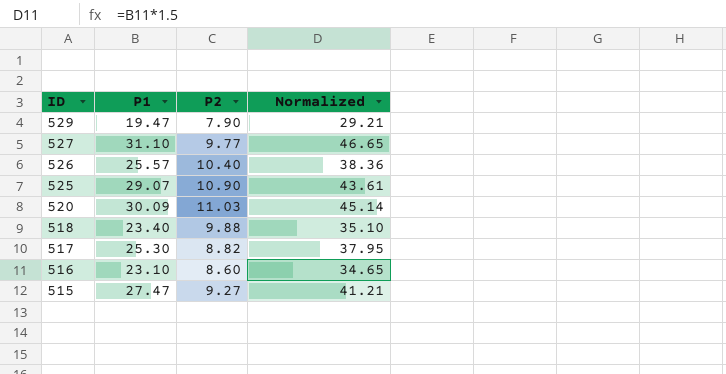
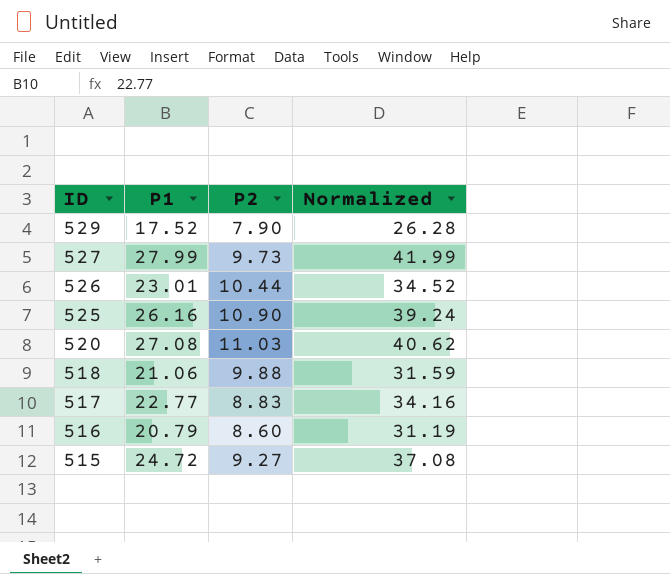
529 | P1: 19.47 -> 17.52
529 | Normalized: 29.21 -> 26.28
527 | P1: 31.10 -> 27.99
527 | P2: 9.77 -> 9.73
527 | Normalized: 46.65 -> 41.99
526 | P1: 25.57 -> 23.01
526 | P2: 10.40 -> 10.44
526 | Normalized: 38.36 -> 34.52
525 | P1: 29.07 -> 26.16
525 | Normalized: 43.61 -> 39.24
520 | P1: 30.09 -> 27.08
520 | Normalized: 45.14 -> 40.62
518 | P1: 23.40 -> 21.06
518 | Normalized: 35.10 -> 31.59
517 | P1: 25.30 -> 22.77
517 | P2: 8.82 -> 8.83
517 | Normalized: 37.95 -> 34.16
516 | P1: 23.10 -> 20.79
516 | Normalized: 34.65 -> 31.19
515 | P1: 27.47 -> 24.72
515 | Normalized: 41.21 -> 37.08

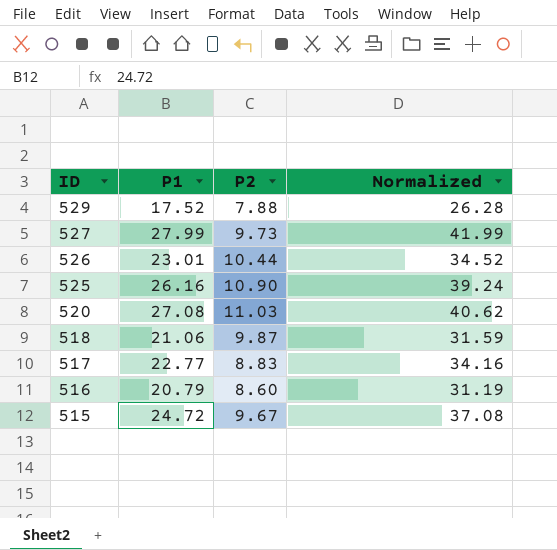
529 | P2: 7.90 -> 7.88
518 | P2: 9.88 -> 9.87
515 | P2: 9.27 -> 9.67

